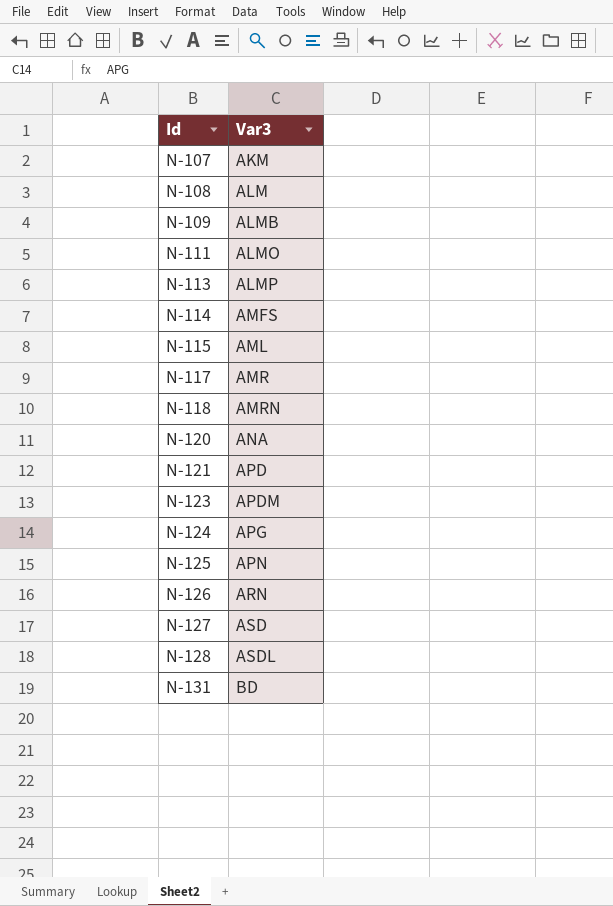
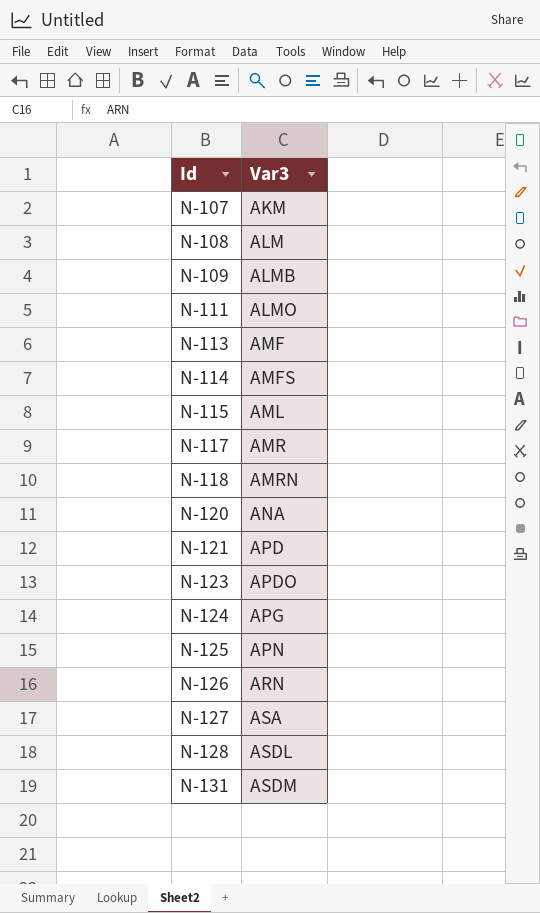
N-113 | Var3: ALMP -> AMF
N-123 | Var3: APDM -> APDO
N-127 | Var3: ASD -> ASA
N-131 | Var3: BD -> ASDM

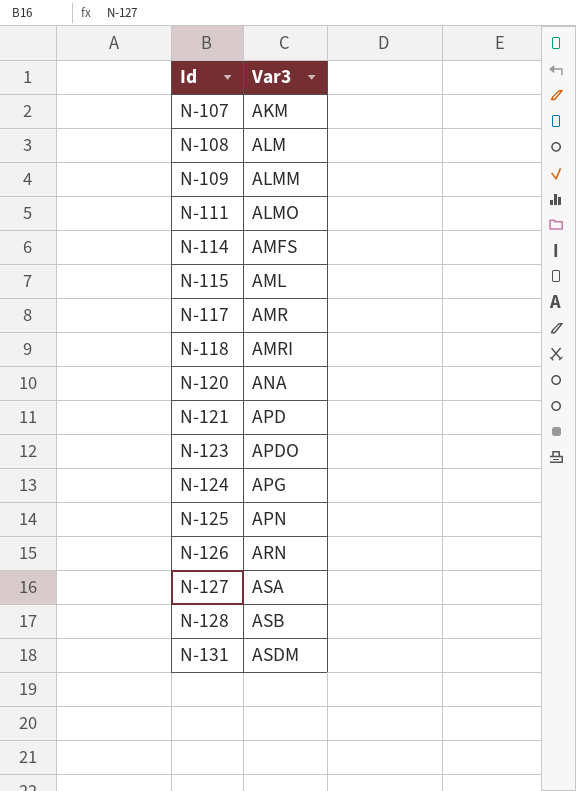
row N-113: AMF -> none
N-109 | Var3: ALMB -> ALMM
N-118 | Var3: AMRN -> AMRI
N-128 | Var3: ASDL -> ASB

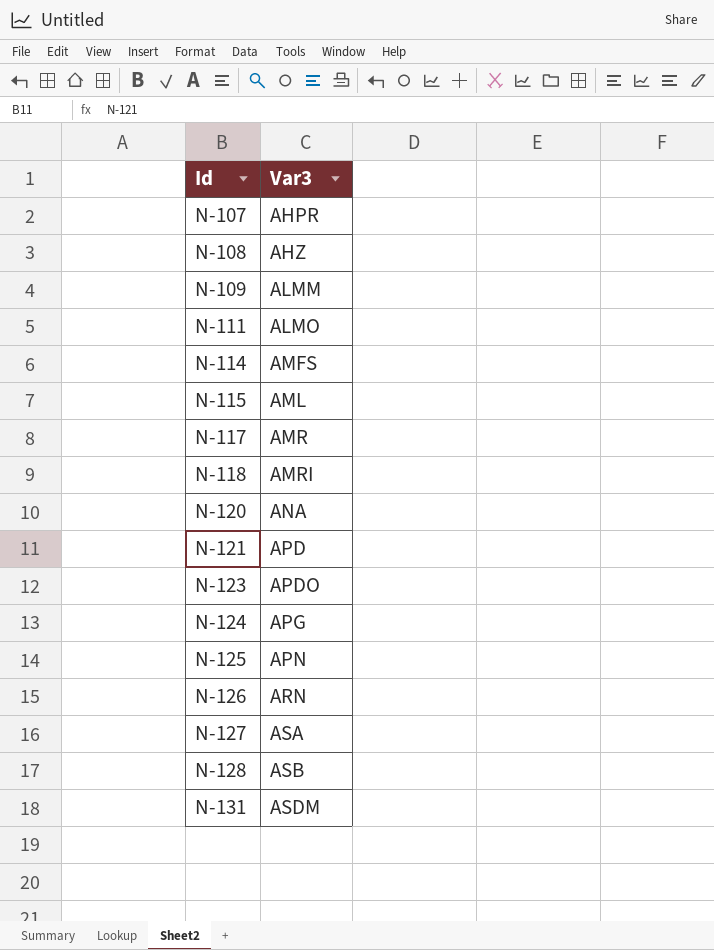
N-107 | Var3: AKM -> AHPR
N-108 | Var3: ALM -> AHZ

